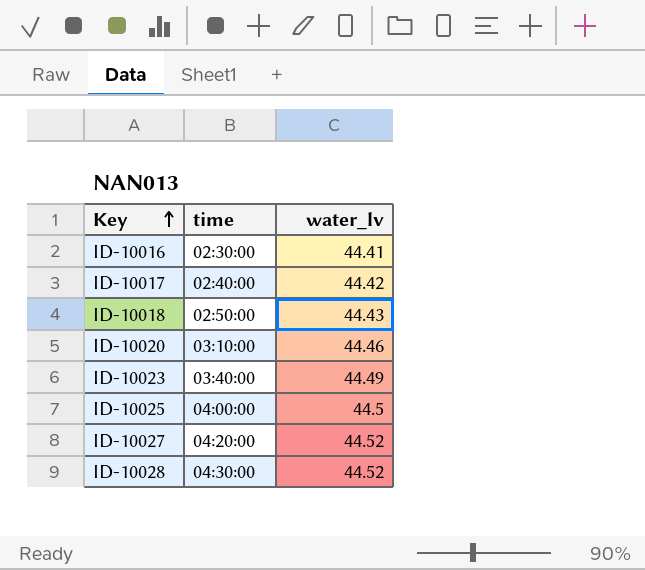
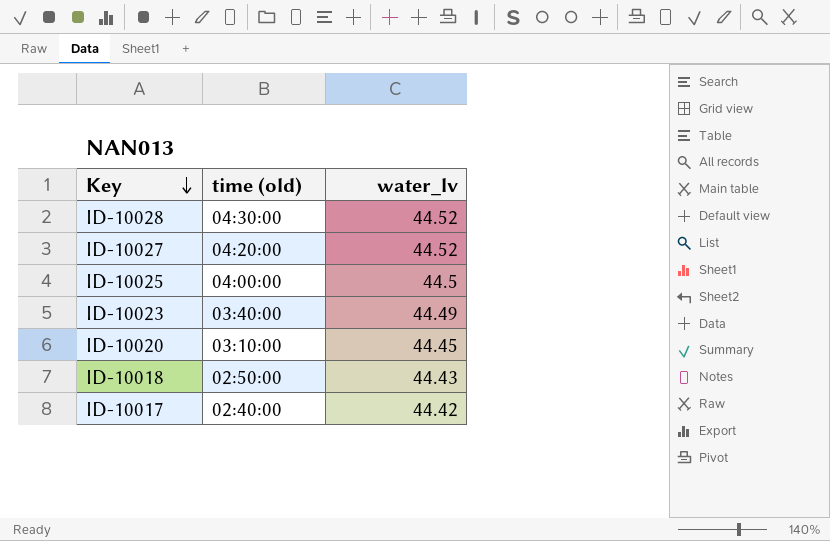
row order: Key ascending -> Key descending
column name: time -> time (old)
row ID-10016: 02:30:00 | 44.41 -> none
ID-10020 | water_lv: 44.46 -> 44.45

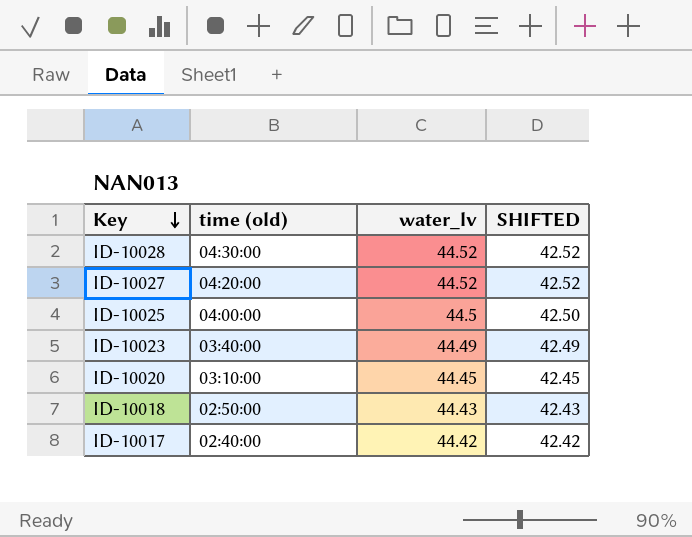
column SHIFTED | formula: none -> [water_lv] - 2

